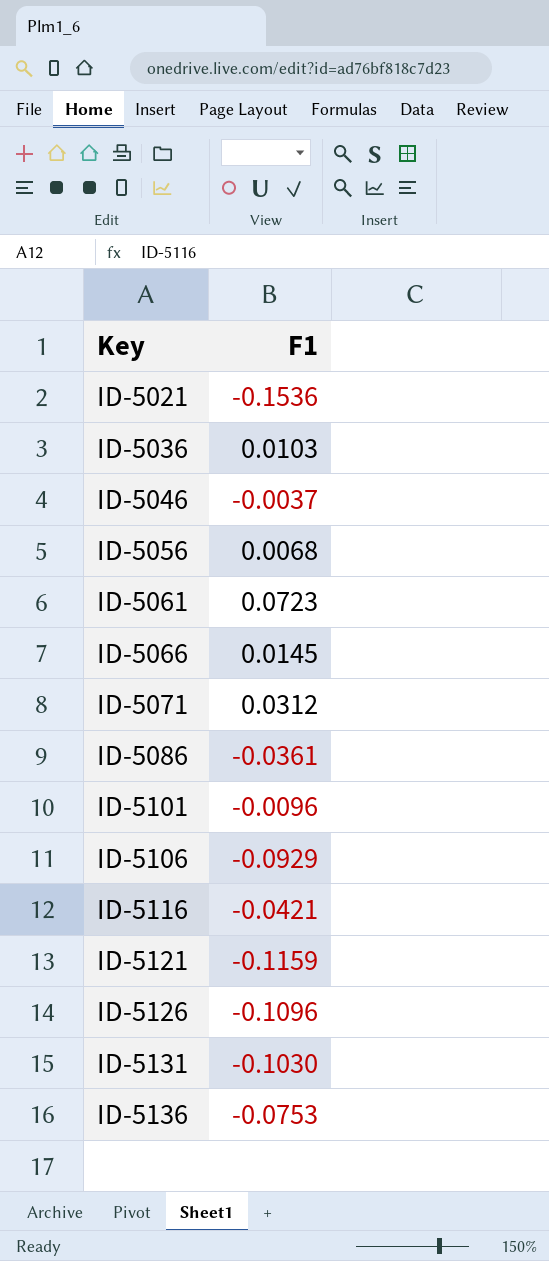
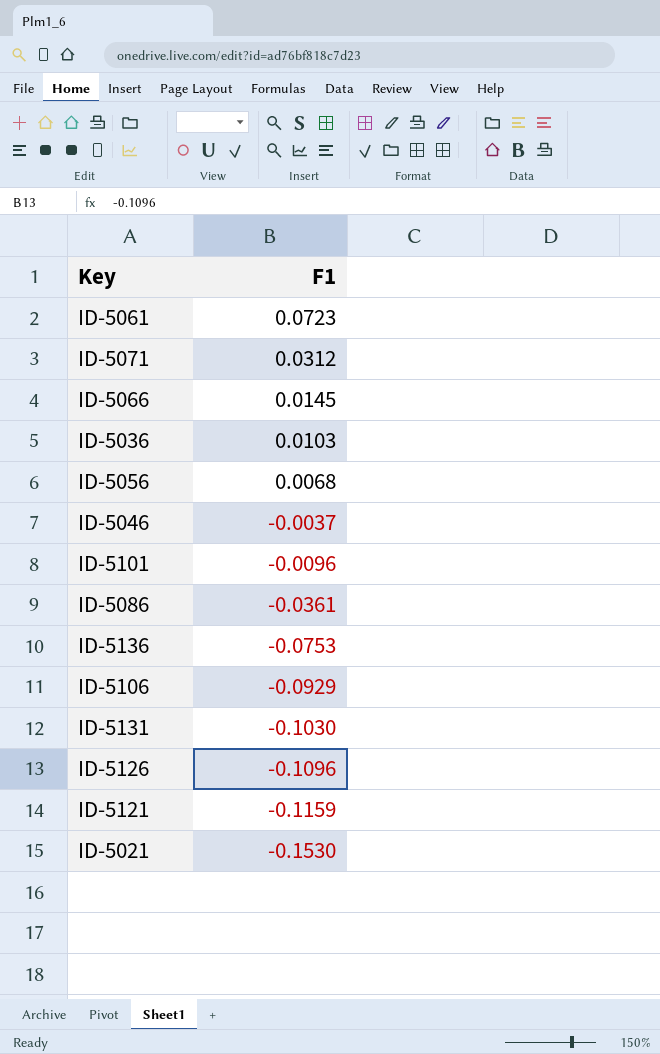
row order: Key ascending -> F1 descending
row ID-5116: -0.0421 -> none
ID-5021 | F1: -0.1536 -> -0.1530

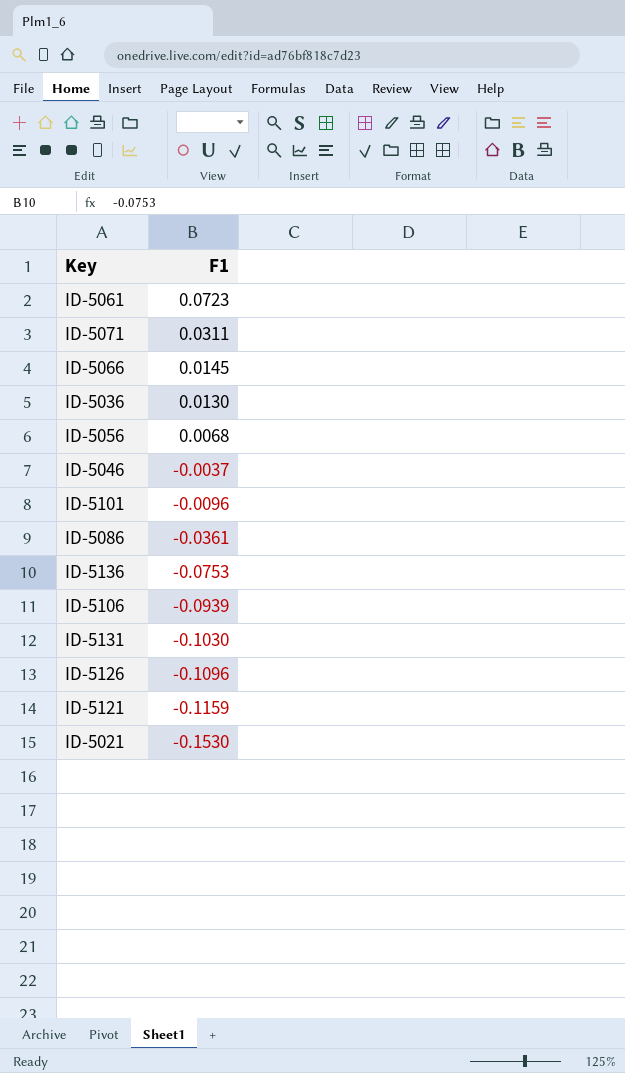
ID-5071 | F1: 0.0312 -> 0.0311
ID-5036 | F1: 0.0103 -> 0.0130
ID-5106 | F1: -0.0929 -> -0.0939

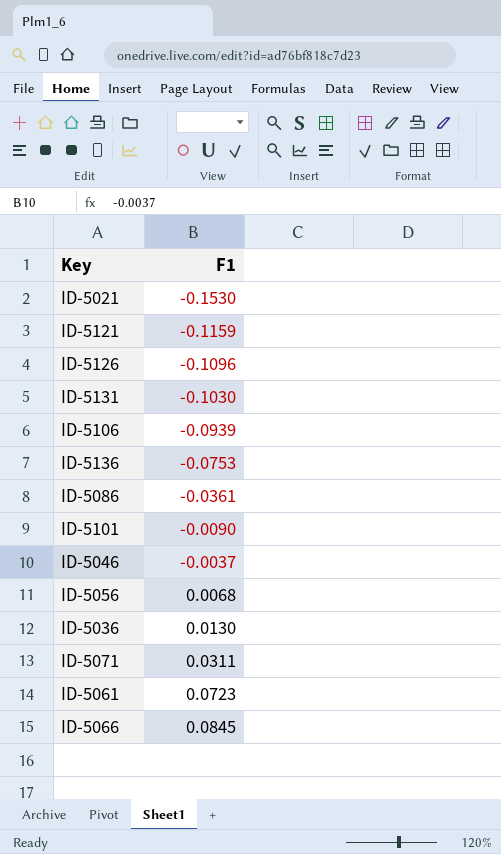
row order: F1 descending -> F1 ascending
ID-5101 | F1: -0.0096 -> -0.0090
ID-5066 | F1: 0.0145 -> 0.0845

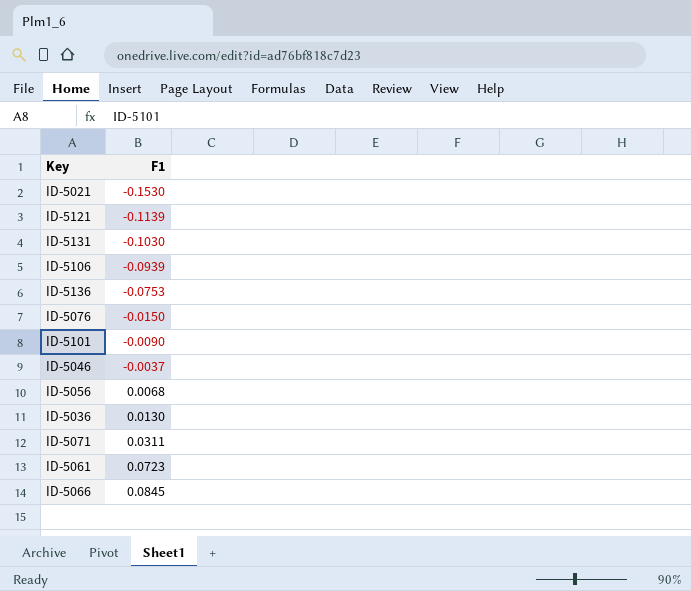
row ID-5126: -0.1096 -> none
row ID-5086: -0.0361 -> none
ID-5121 | F1: -0.1159 -> -0.1139
row ID-5076: none -> -0.0150

